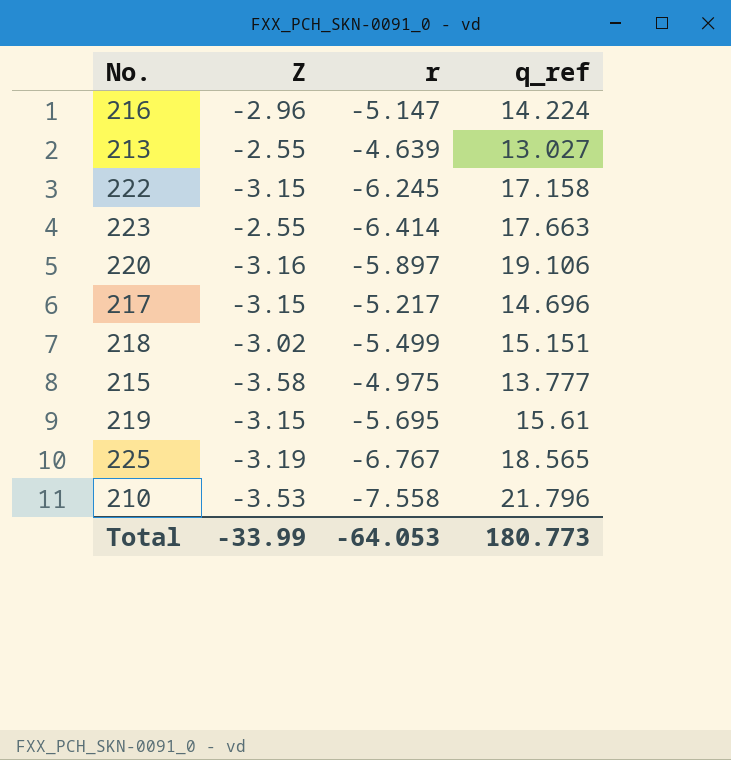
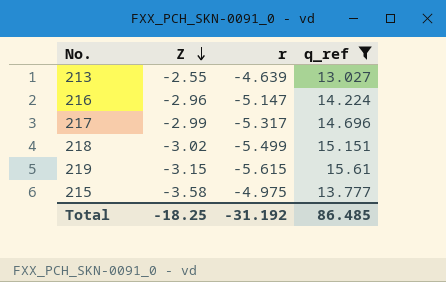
filter: none -> q_ref <= 15.61
row order: none -> Z descending
217 | Z: -3.15 -> -2.99
217 | r: -5.217 -> -5.317
219 | r: -5.695 -> -5.615
Total | Z: -33.99 -> -18.25
Total | r: -64.053 -> -31.192
Total | q_ref: 180.773 -> 86.485

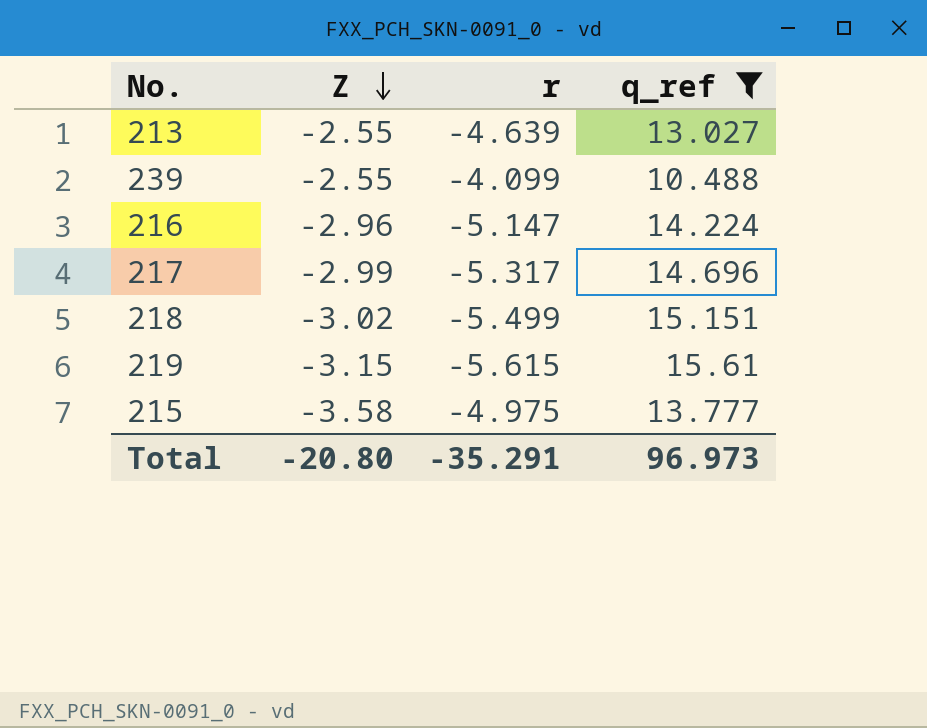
row 239: none -> -2.55 | -4.099 | 10.488
Total | Z: -18.25 -> -20.80
Total | r: -31.192 -> -35.291
Total | q_ref: 86.485 -> 96.973

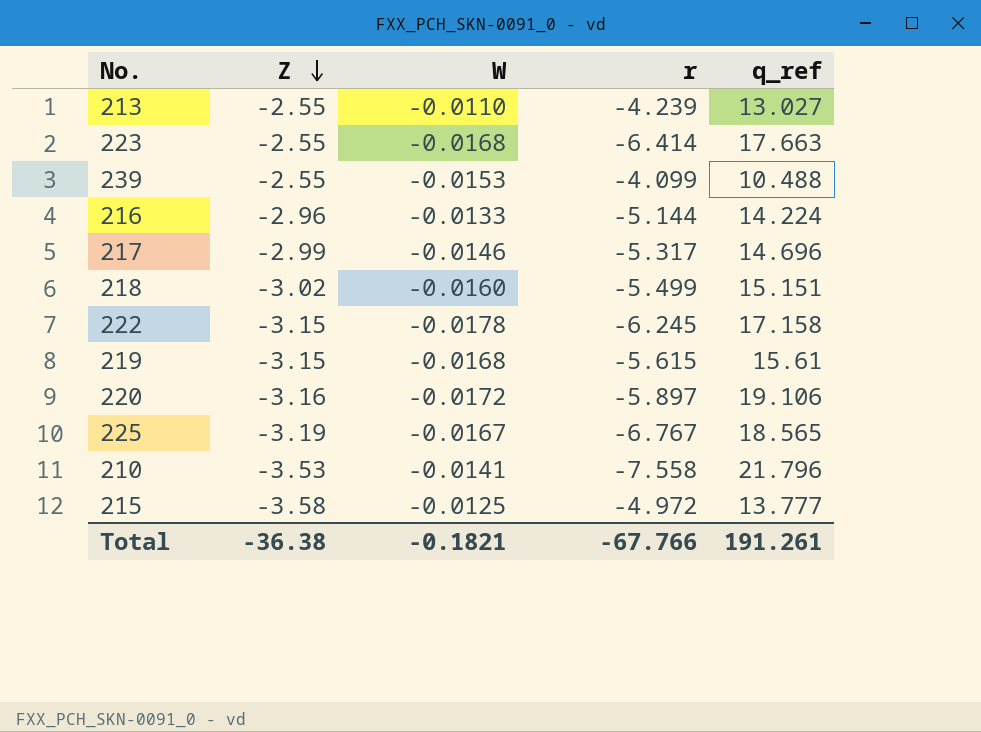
filter: q_ref <= 15.61 -> none
column W | position: none -> 3
213 | r: -4.639 -> -4.239
216 | r: -5.147 -> -5.144
215 | r: -4.975 -> -4.972
Total | Z: -20.80 -> -36.38
Total | r: -35.291 -> -67.766
Total | q_ref: 96.973 -> 191.261

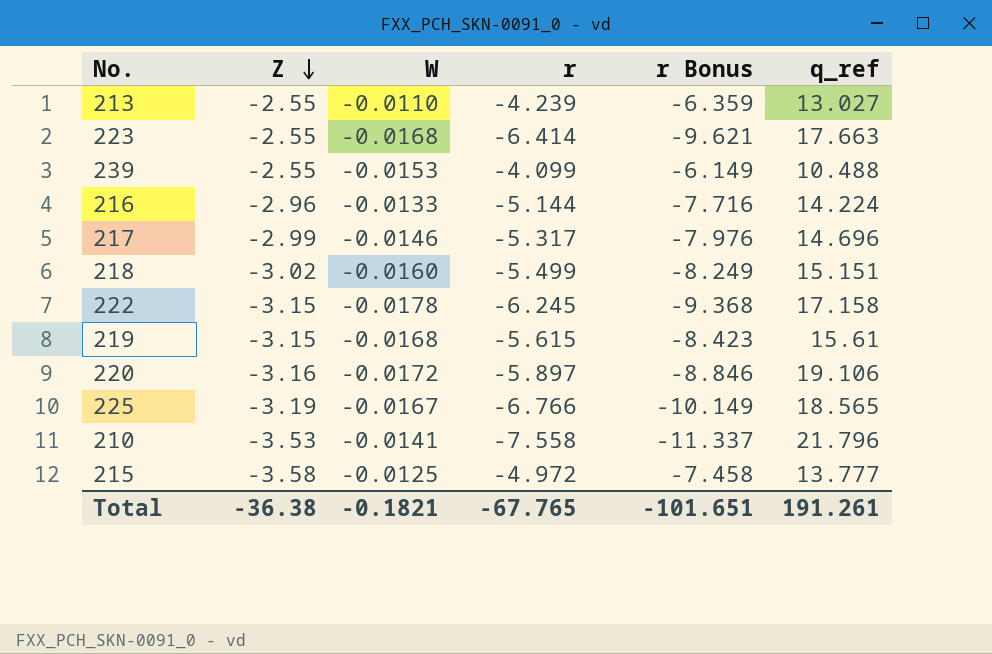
column r Bonus | formula: none -> [r] * 1.5
225 | r: -6.767 -> -6.766
Total | r: -67.766 -> -67.765

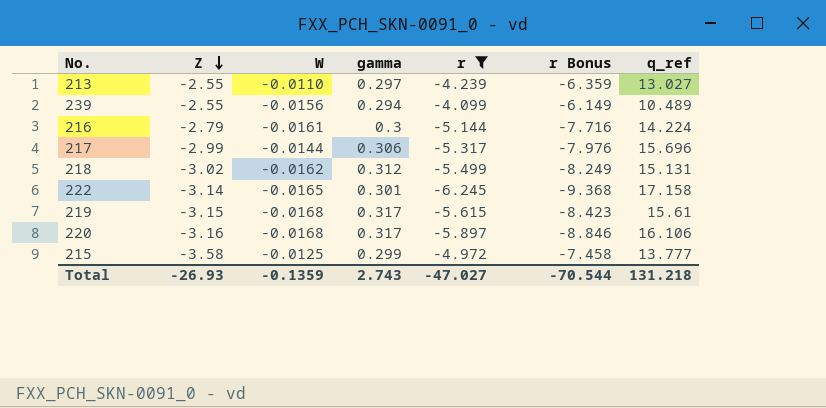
filter: none -> r >= -6.245
column gamma | position: none -> 4
239 | W: -0.0153 -> -0.0156
239 | q_ref: 10.488 -> 10.489
216 | Z: -2.96 -> -2.79
216 | W: -0.0133 -> -0.0161
217 | W: -0.0146 -> -0.0144
217 | q_ref: 14.696 -> 15.696
218 | W: -0.0160 -> -0.0162
218 | q_ref: 15.151 -> 15.131
222 | Z: -3.15 -> -3.14
222 | W: -0.0178 -> -0.0165
220 | W: -0.0172 -> -0.0168
220 | q_ref: 19.106 -> 16.106
Total | Z: -36.38 -> -26.93
Total | W: -0.1821 -> -0.1359
Total | r: -67.765 -> -47.027
Total | r Bonus: -101.651 -> -70.544
Total | q_ref: 191.261 -> 131.218

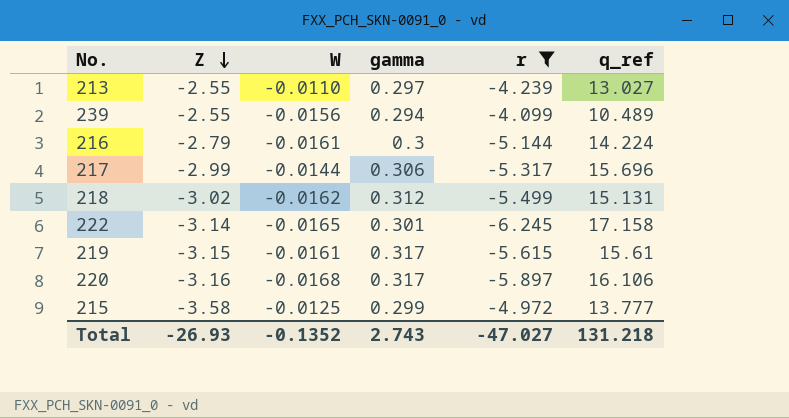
column r Bonus | formula: [r] * 1.5 -> none
219 | W: -0.0168 -> -0.0161
Total | W: -0.1359 -> -0.1352

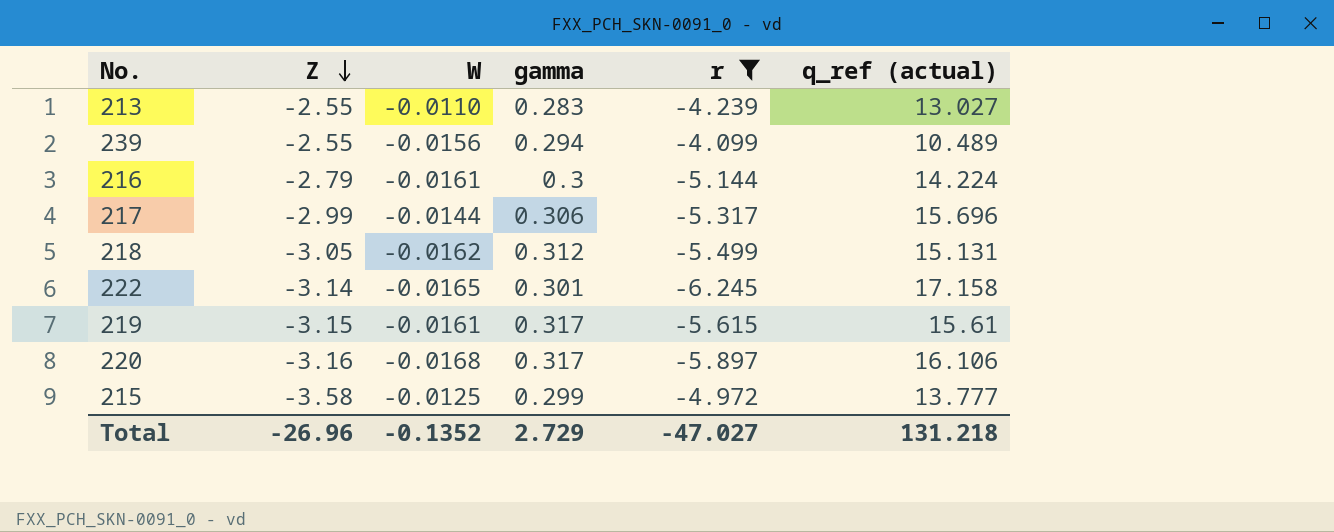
column name: q_ref -> q_ref (actual)
213 | gamma: 0.297 -> 0.283
218 | Z: -3.02 -> -3.05
Total | Z: -26.93 -> -26.96
Total | gamma: 2.743 -> 2.729

